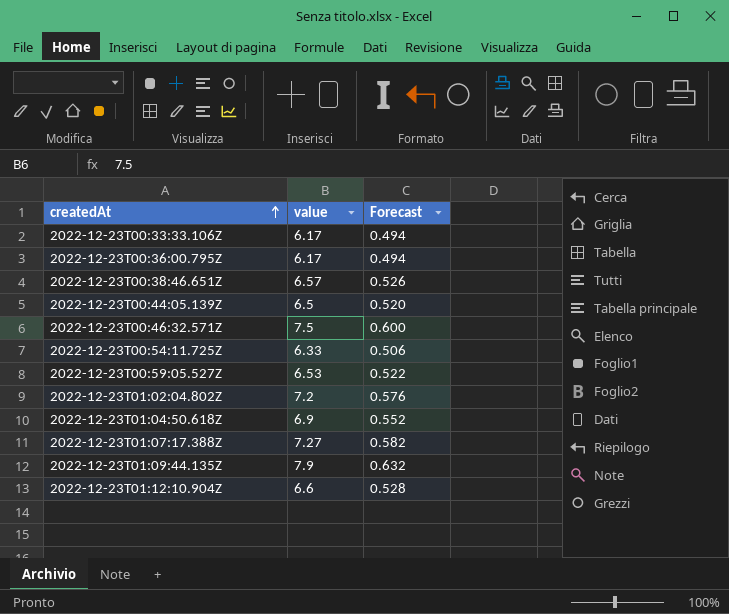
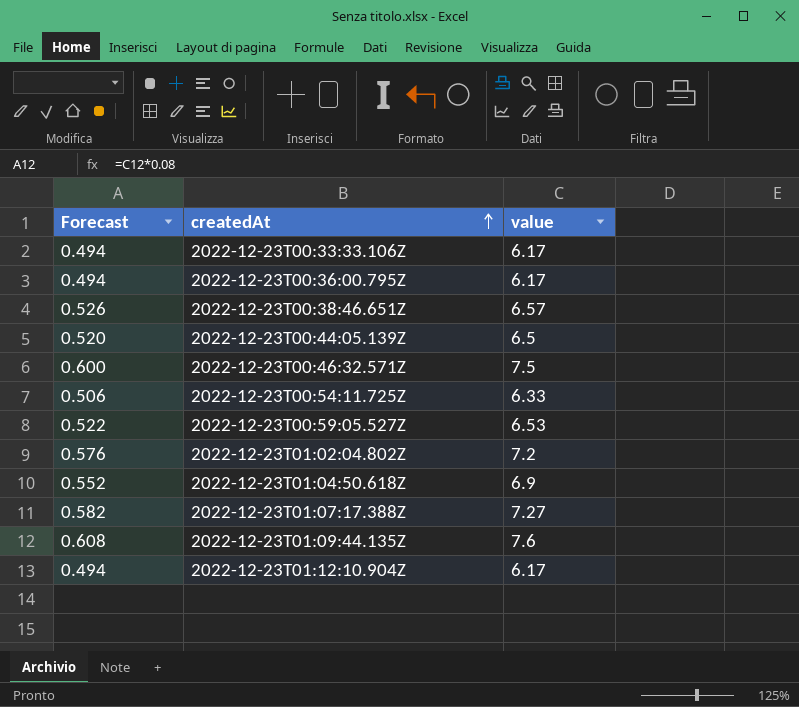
column Forecast | position: 3 -> 1
2022-12-23T01:09:44.135Z | Forecast: 0.632 -> 0.608
2022-12-23T01:09:44.135Z | value: 7.9 -> 7.6
2022-12-23T01:12:10.904Z | Forecast: 0.528 -> 0.494
2022-12-23T01:12:10.904Z | value: 6.6 -> 6.17

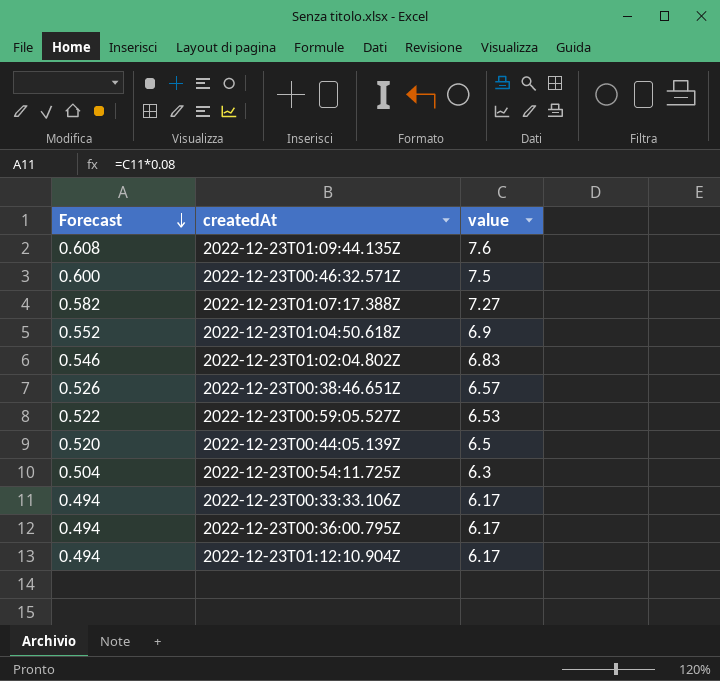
row order: createdAt ascending -> Forecast descending
2022-12-23T01:02:04.802Z | Forecast: 0.576 -> 0.546
2022-12-23T01:02:04.802Z | value: 7.2 -> 6.83
2022-12-23T00:54:11.725Z | Forecast: 0.506 -> 0.504
2022-12-23T00:54:11.725Z | value: 6.33 -> 6.3

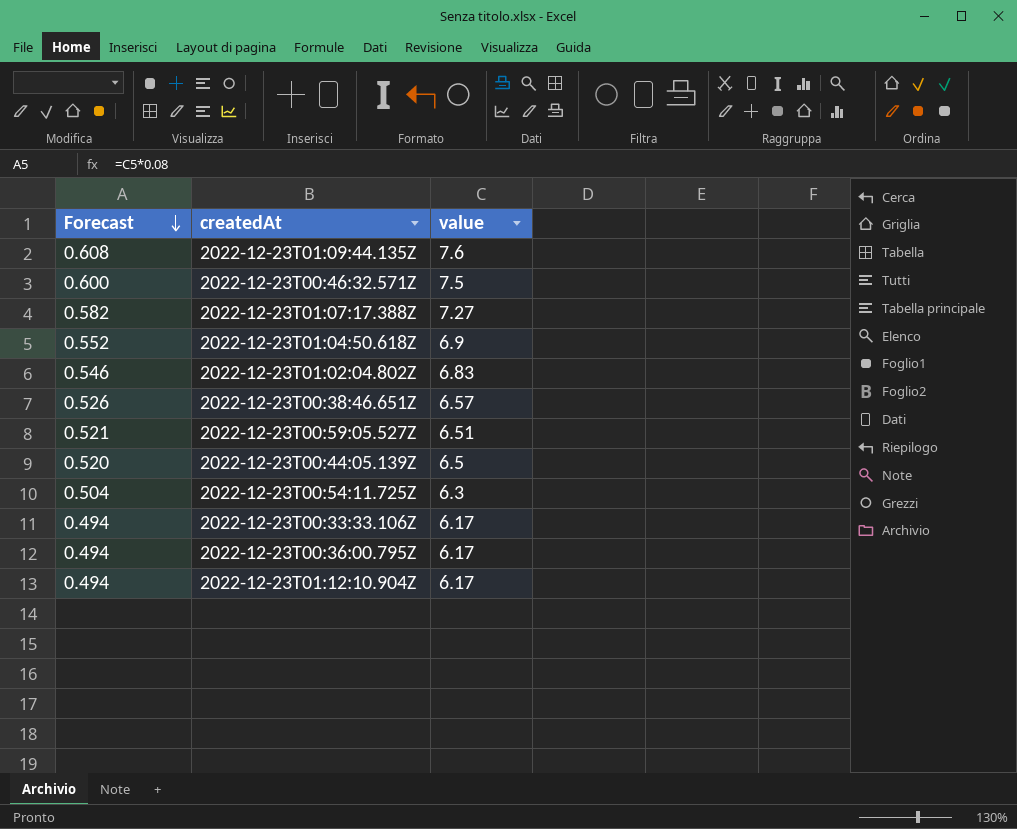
2022-12-23T00:59:05.527Z | Forecast: 0.522 -> 0.521
2022-12-23T00:59:05.527Z | value: 6.53 -> 6.51

